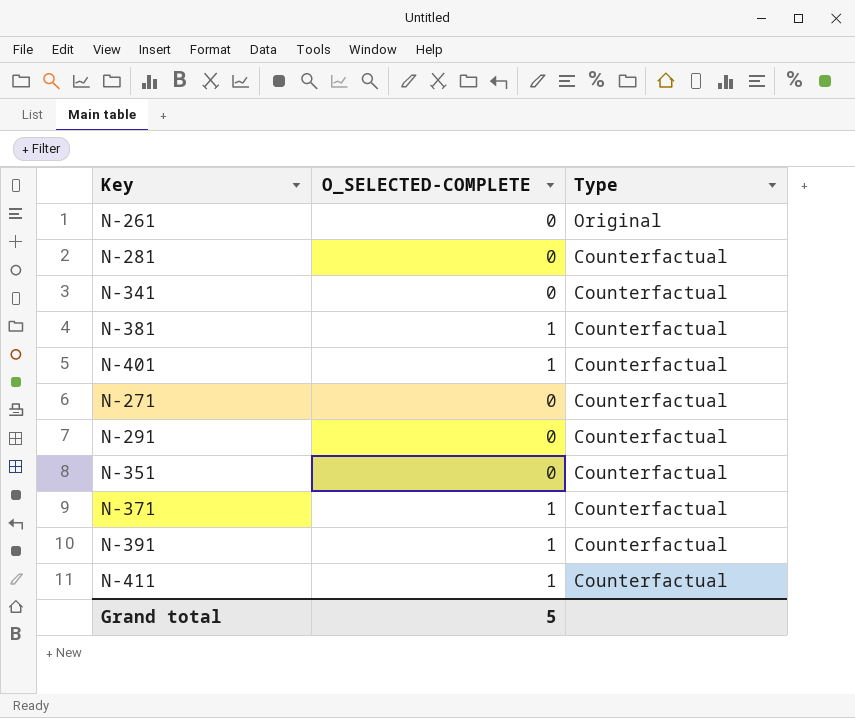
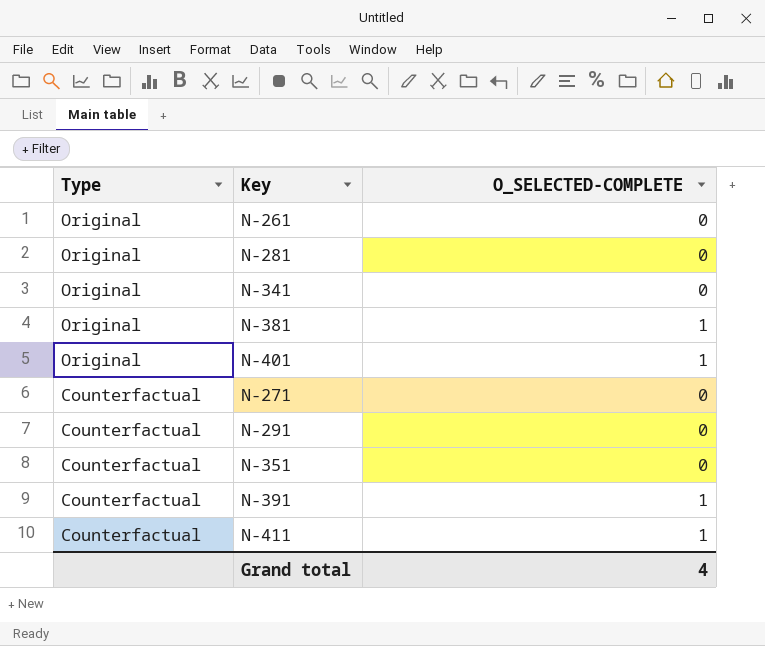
column Type | position: 3 -> 1
row N-371: 1 | Counterfactual -> none
N-281 | Type: Counterfactual -> Original
N-341 | Type: Counterfactual -> Original
N-381 | Type: Counterfactual -> Original
N-401 | Type: Counterfactual -> Original
Grand total | O_SELECTED-COMPLETE: 5 -> 4

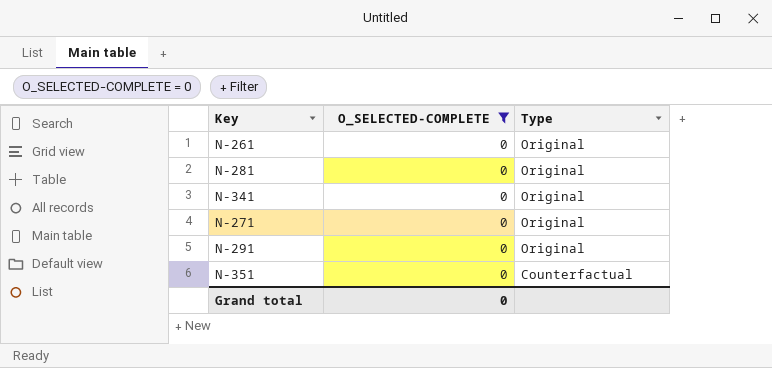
filter: none -> O_SELECTED-COMPLETE = 0
column Type | position: 1 -> 3
N-271 | Type: Counterfactual -> Original
N-291 | Type: Counterfactual -> Original
Grand total | O_SELECTED-COMPLETE: 4 -> 0

